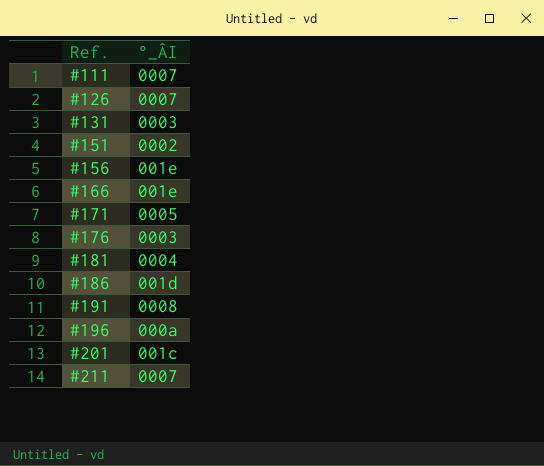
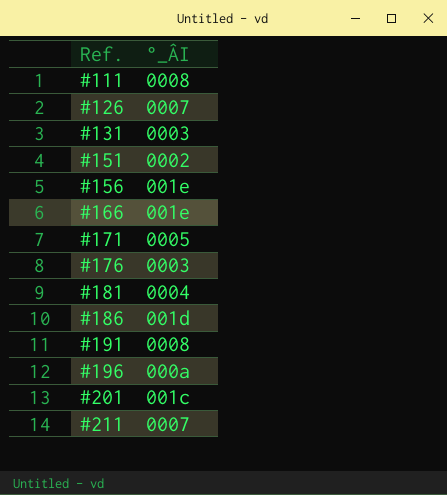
#111 | °_ÂI: 0007 -> 0008

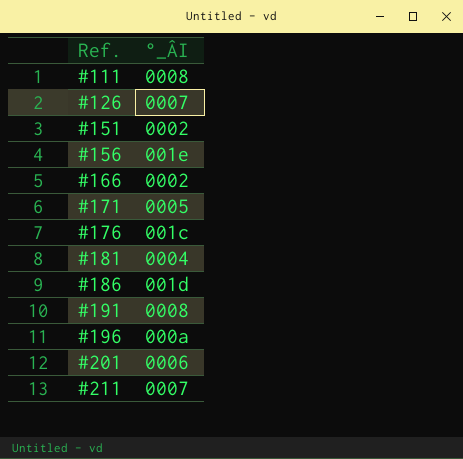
row #131: 0003 -> none
#166 | °_ÂI: 001e -> 0002
#176 | °_ÂI: 0003 -> 001c
#201 | °_ÂI: 001c -> 0006

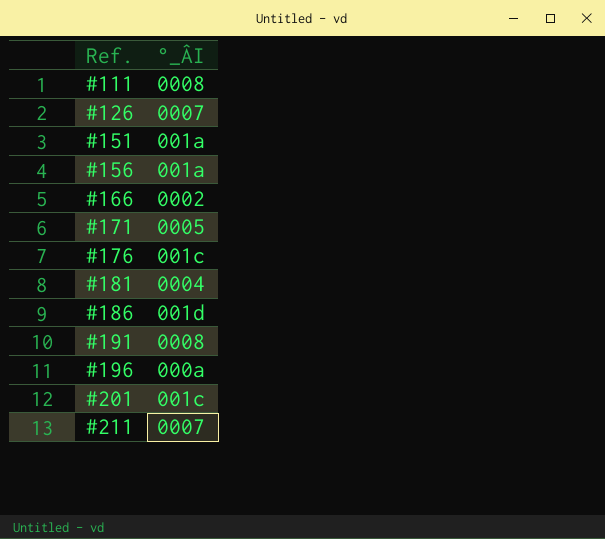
#151 | °_ÂI: 0002 -> 001a
#156 | °_ÂI: 001e -> 001a
#201 | °_ÂI: 0006 -> 001c

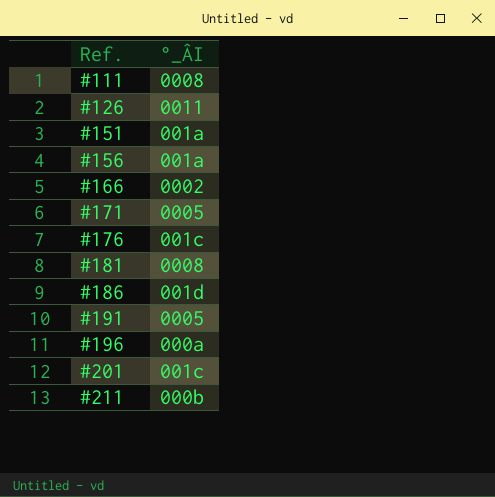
#126 | °_ÂI: 0007 -> 0011
#181 | °_ÂI: 0004 -> 0008
#191 | °_ÂI: 0008 -> 0005
#211 | °_ÂI: 0007 -> 000b

